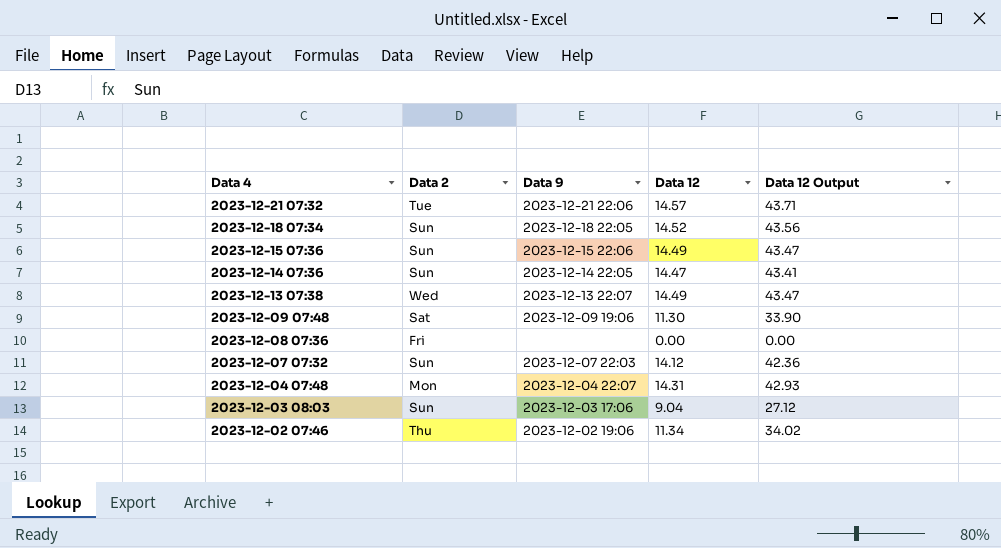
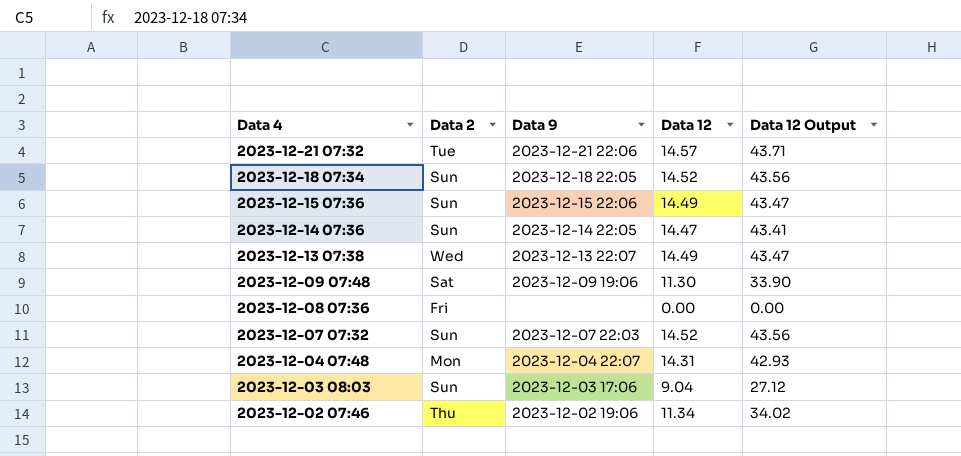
2023-12-07 07:32 | Data 12: 14.12 -> 14.52
2023-12-07 07:32 | Data 12 Output: 42.36 -> 43.56

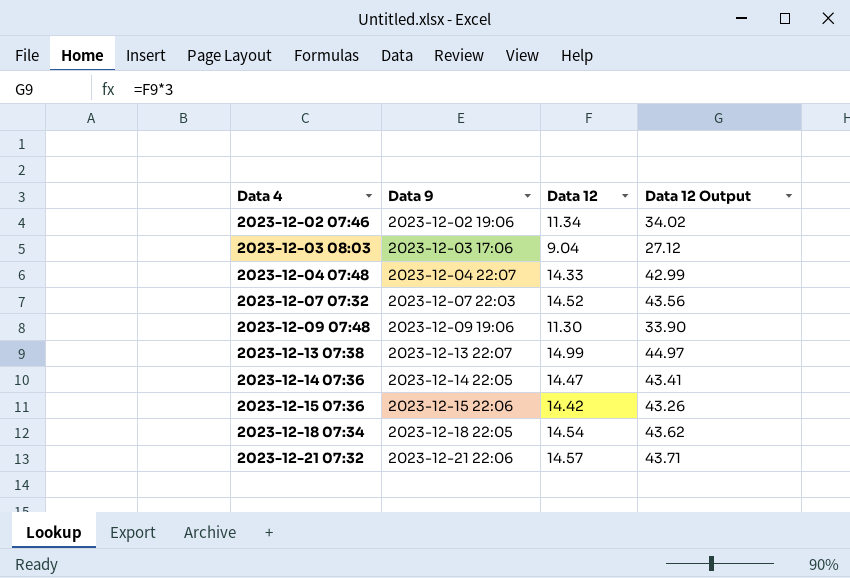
row order: Data 4 descending -> Data 4 ascending
column Data 2 | position: 2 -> none
row 2023-12-08 07:36: Fri | none | 0.00 | 0.00 -> none
2023-12-04 07:48 | Data 12: 14.31 -> 14.33
2023-12-04 07:48 | Data 12 Output: 42.93 -> 42.99
2023-12-13 07:38 | Data 12: 14.49 -> 14.99
2023-12-13 07:38 | Data 12 Output: 43.47 -> 44.97
2023-12-15 07:36 | Data 12: 14.49 -> 14.42
2023-12-15 07:36 | Data 12 Output: 43.47 -> 43.26
2023-12-18 07:34 | Data 12: 14.52 -> 14.54
2023-12-18 07:34 | Data 12 Output: 43.56 -> 43.62

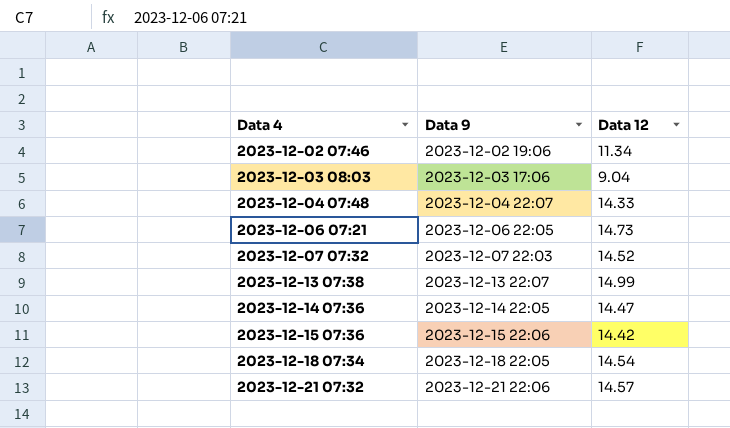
column Data 12 Output | formula: [Data 12] * 3 -> none
row 2023-12-09 07:48: 2023-12-09 19:06 | 11.30 | 33.90 -> none
row 2023-12-06 07:21: none -> 2023-12-06 22:05 | 14.73

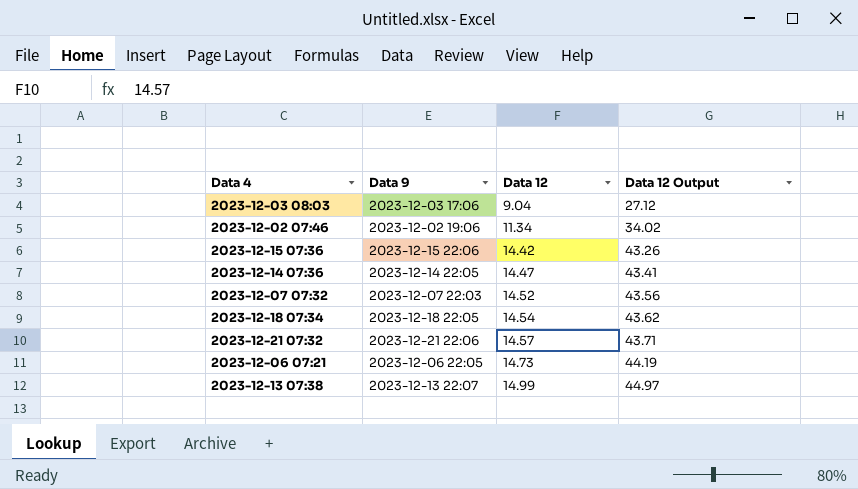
row order: Data 4 ascending -> Data 12 ascending
column Data 12 Output | formula: none -> [Data 12] * 3
row 2023-12-04 07:48: 2023-12-04 22:07 | 14.33 -> none

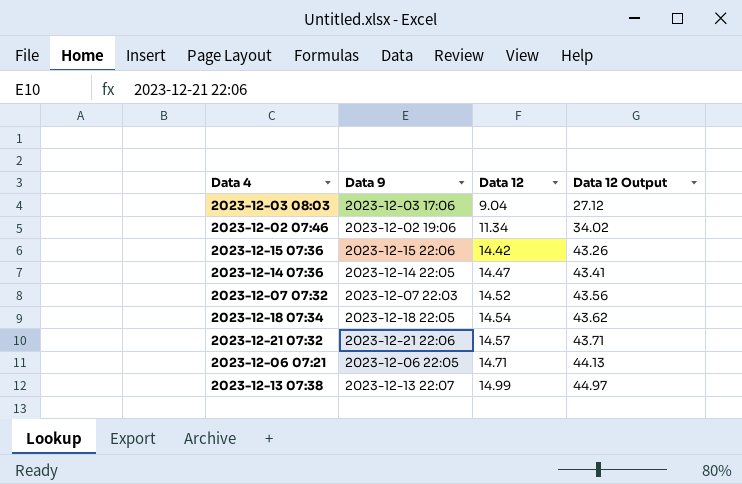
2023-12-06 07:21 | Data 12: 14.73 -> 14.71
2023-12-06 07:21 | Data 12 Output: 44.19 -> 44.13

